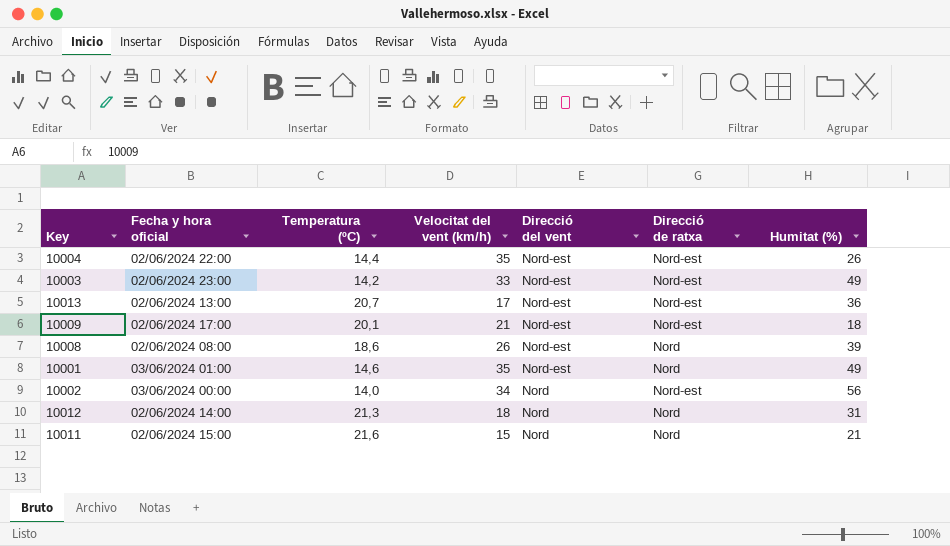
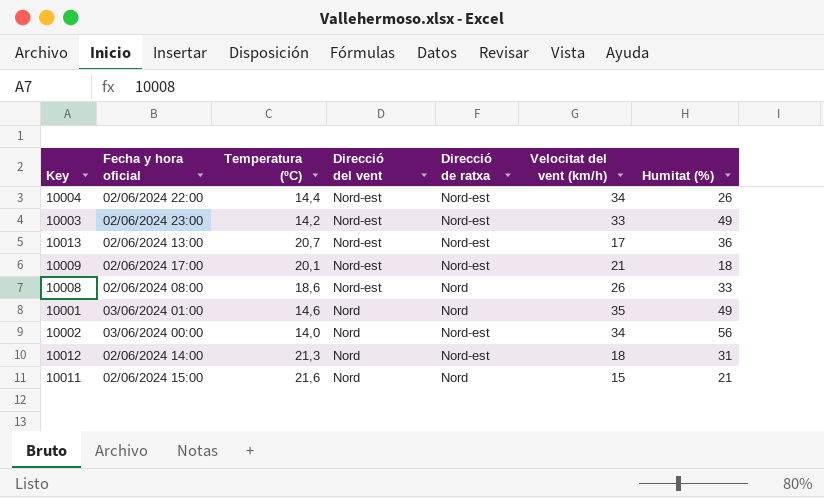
column Velocitat del vent (km/h) | position: 4 -> 6
10004 | Velocitat del vent (km/h): 35 -> 34
10008 | Humitat (%): 39 -> 33
10001 | Direcció del vent: Nord-est -> Nord
10012 | Direcció de ratxa: Nord -> Nord-est

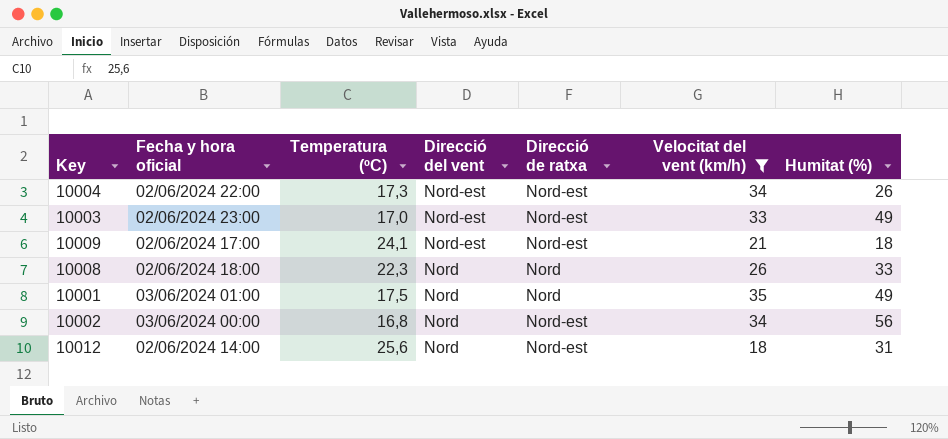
filter: none -> Velocitat del vent (km/h) >= 18
10004 | Temperatura (ºC): 14,4 -> 17,3
10003 | Temperatura (ºC): 14,2 -> 17,0
10009 | Temperatura (ºC): 20,1 -> 24,1
10008 | Fecha y hora oficial: 02/06/2024 08:00 -> 02/06/2024 18:00
10008 | Temperatura (ºC): 18,6 -> 22,3
10008 | Direcció del vent: Nord-est -> Nord
10001 | Temperatura (ºC): 14,6 -> 17,5
10002 | Temperatura (ºC): 14,0 -> 16,8
10012 | Temperatura (ºC): 21,3 -> 25,6

